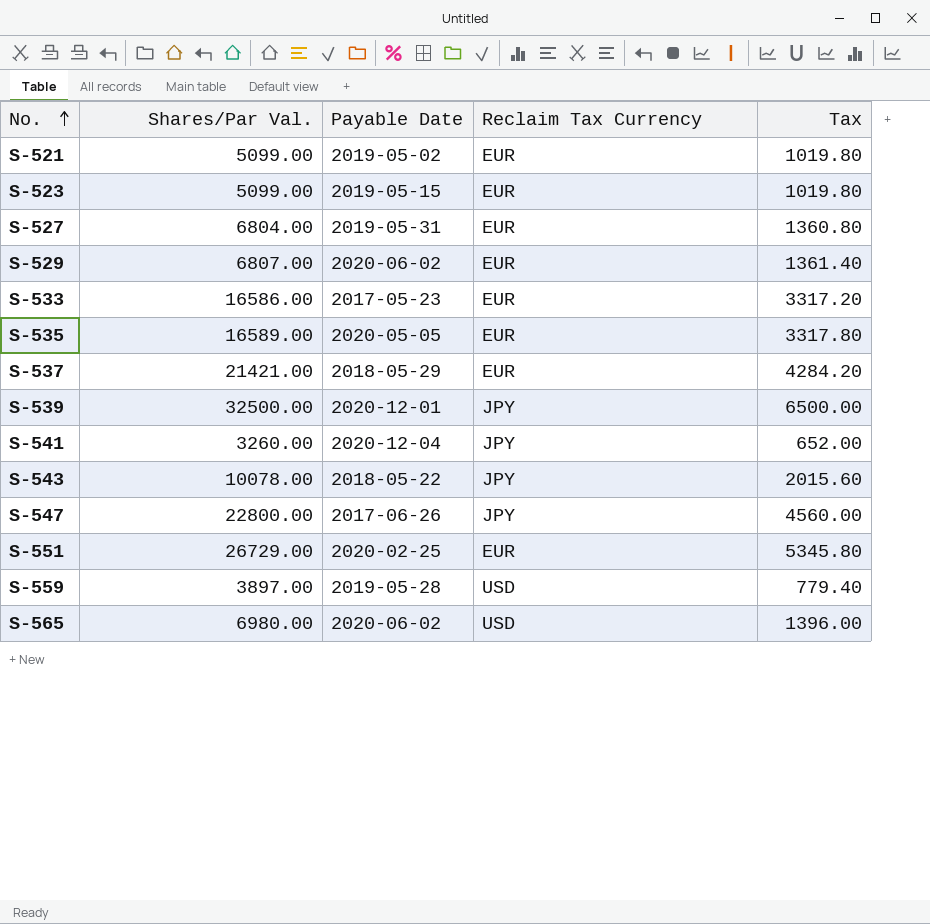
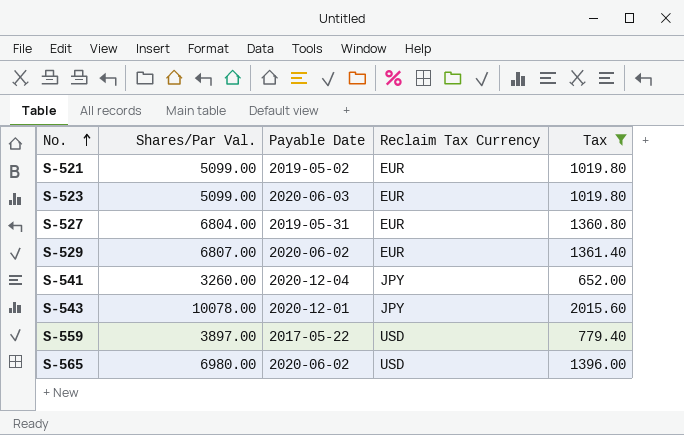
filter: none -> Tax <= 2015.60
S-523 | Payable Date: 2019-05-15 -> 2020-06-03
S-543 | Payable Date: 2018-05-22 -> 2020-12-01
S-559 | Payable Date: 2019-05-28 -> 2017-05-22

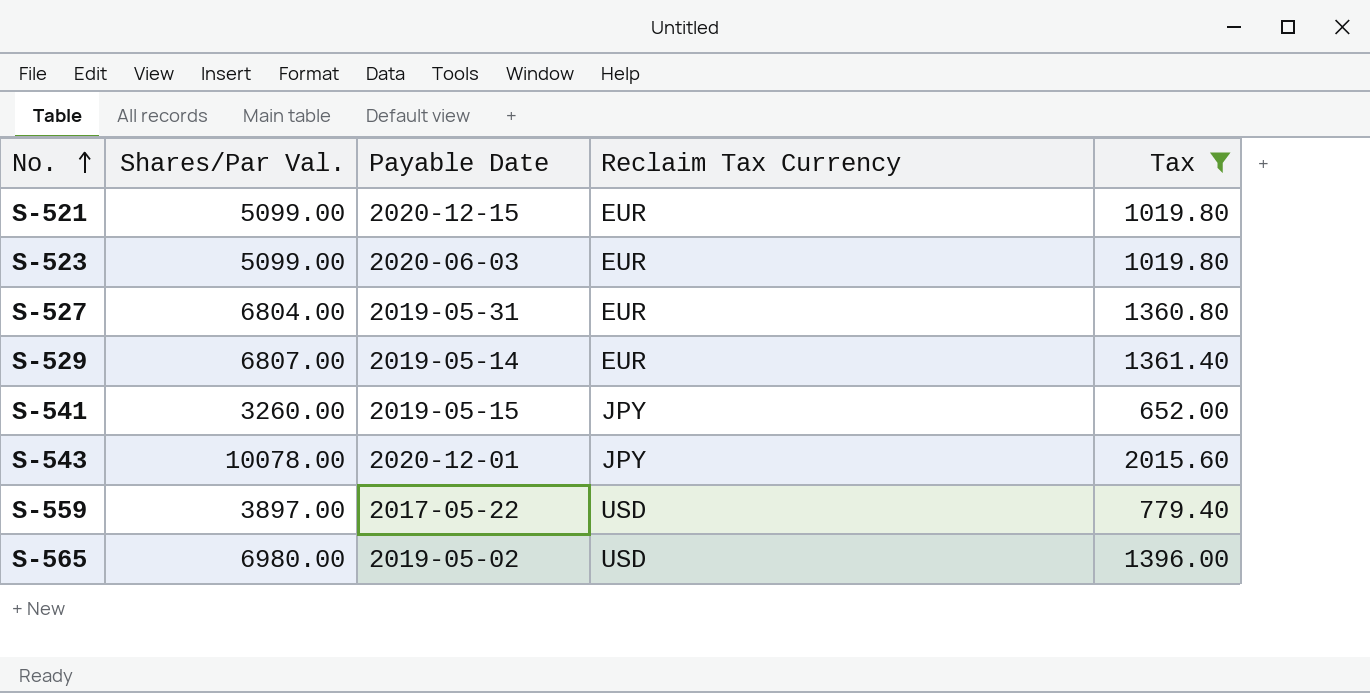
S-521 | Payable Date: 2019-05-02 -> 2020-12-15
S-529 | Payable Date: 2020-06-02 -> 2019-05-14
S-541 | Payable Date: 2020-12-04 -> 2019-05-15
S-565 | Payable Date: 2020-06-02 -> 2019-05-02

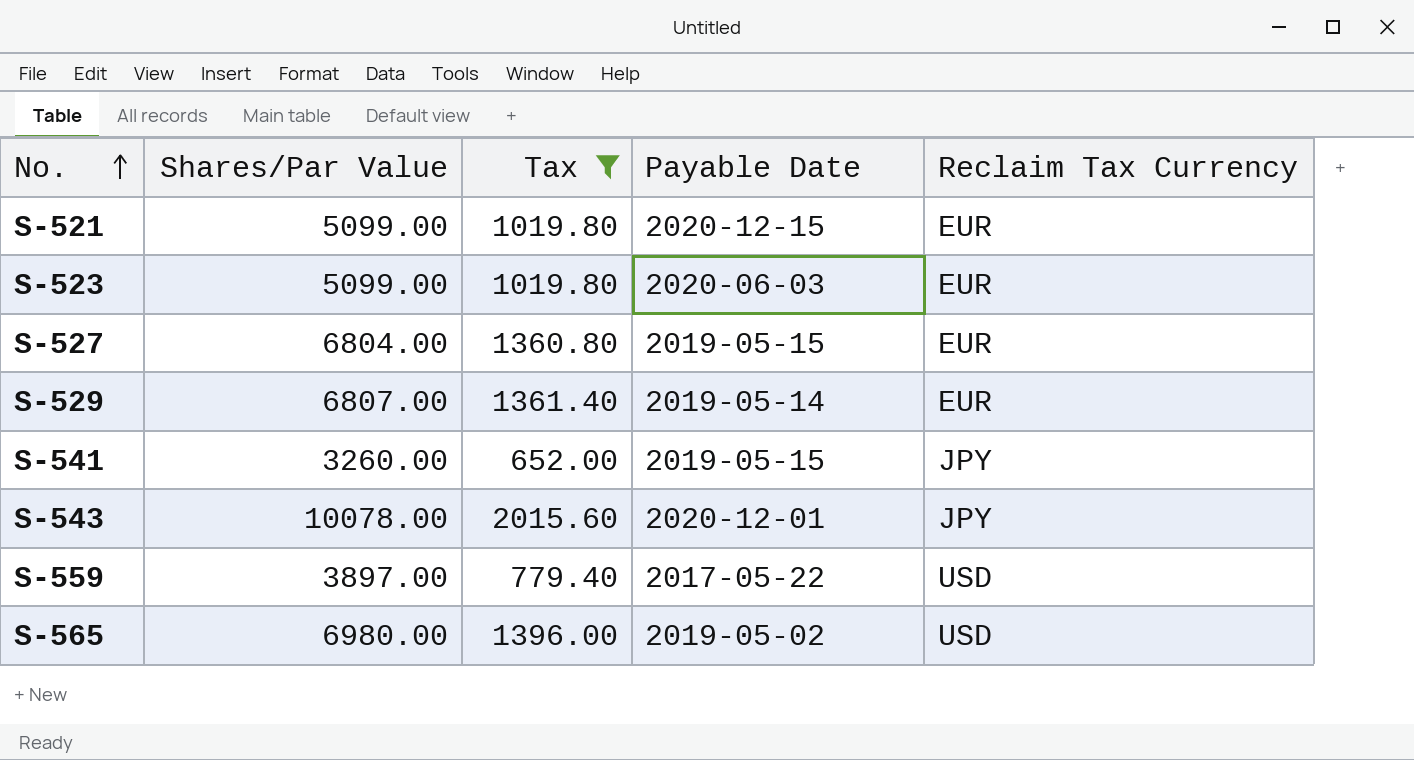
column name: Shares/Par Val. -> Shares/Par Value
column Tax | position: 5 -> 3
S-527 | Payable Date: 2019-05-31 -> 2019-05-15

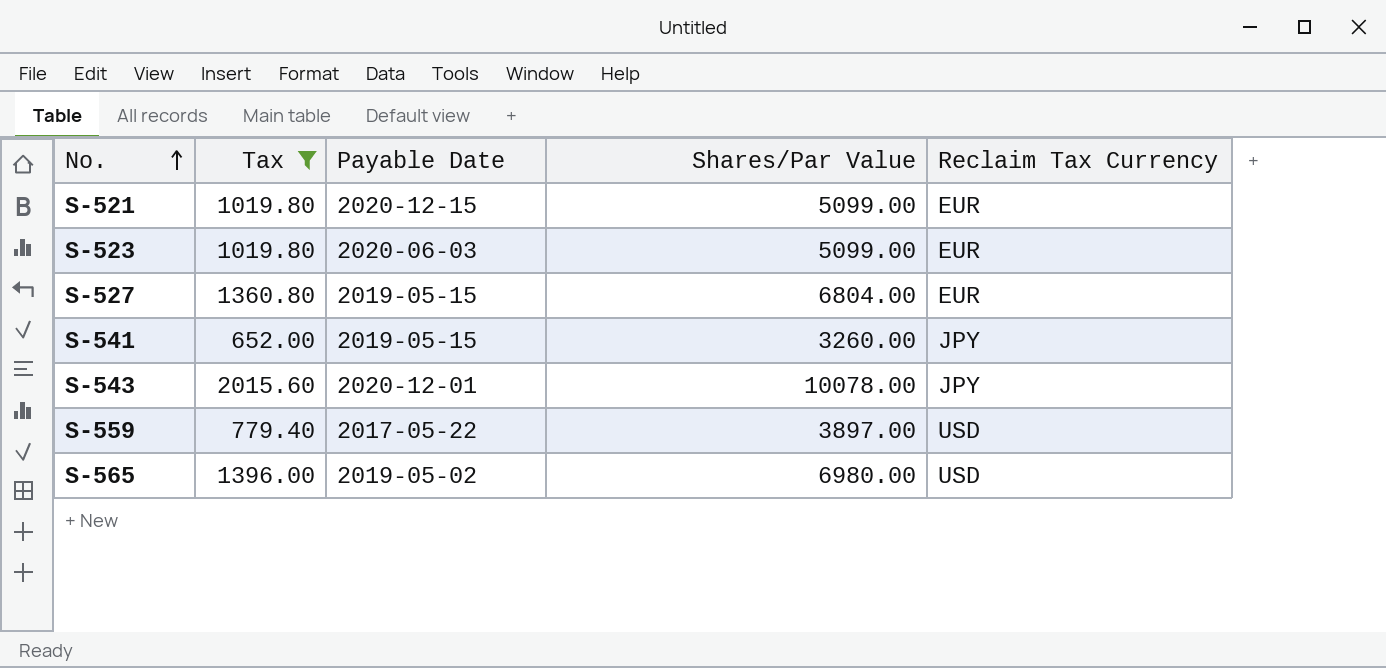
column Shares/Par Value | position: 2 -> 4
row S-529: 6807.00 | 1361.40 | 2019-05-14 | EUR -> none

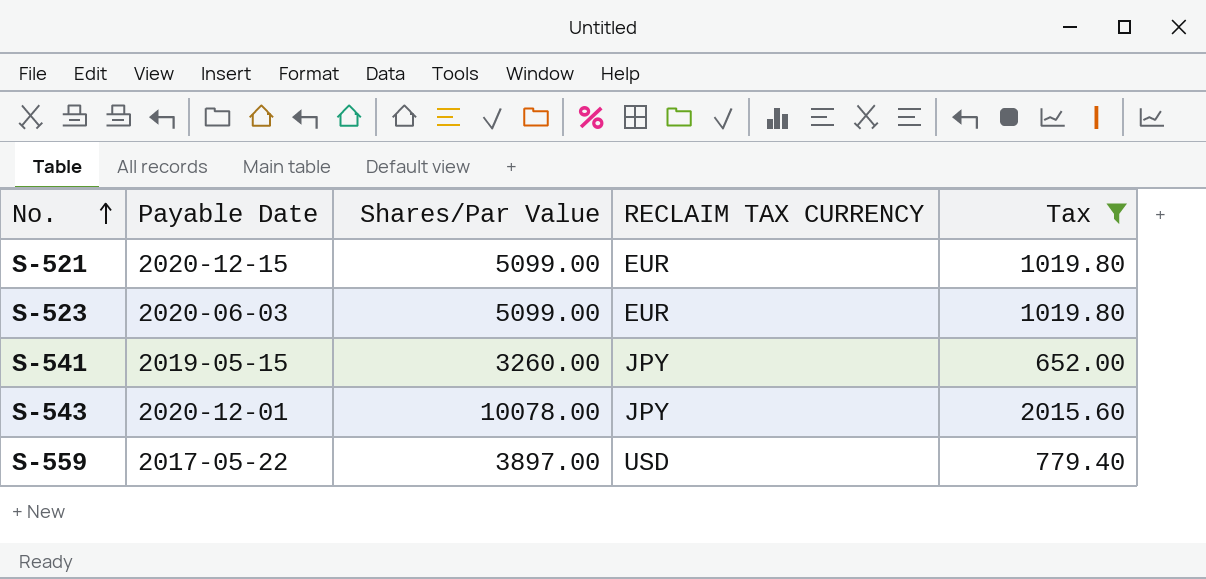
column name: Reclaim Tax Currency -> RECLAIM TAX CURRENCY
column Tax | position: 2 -> 5
row S-527: 1360.80 | 2019-05-15 | 6804.00 | EUR -> none
row S-565: 1396.00 | 2019-05-02 | 6980.00 | USD -> none

